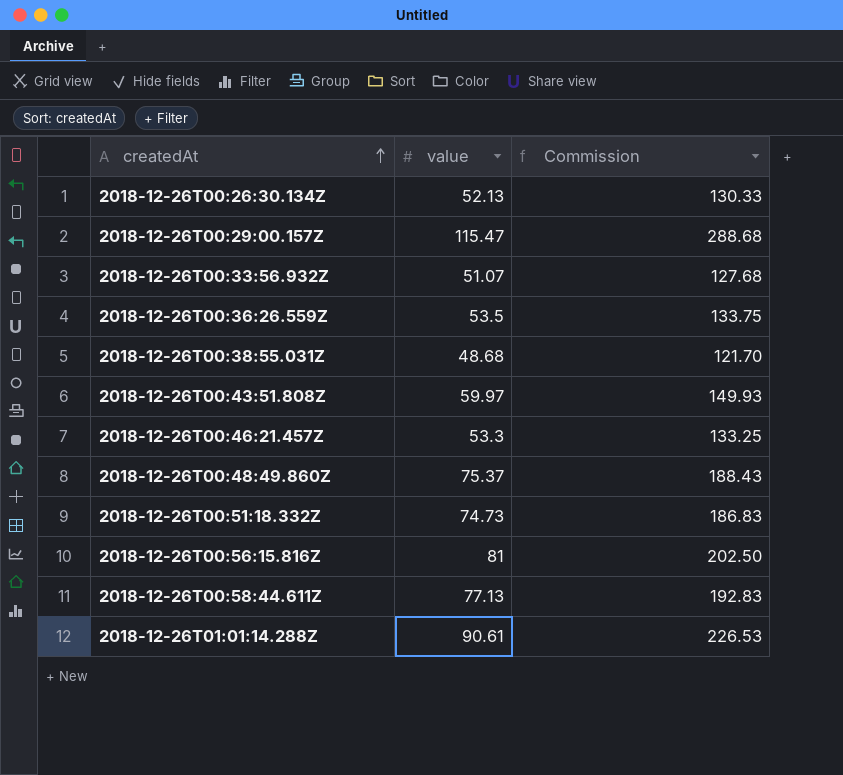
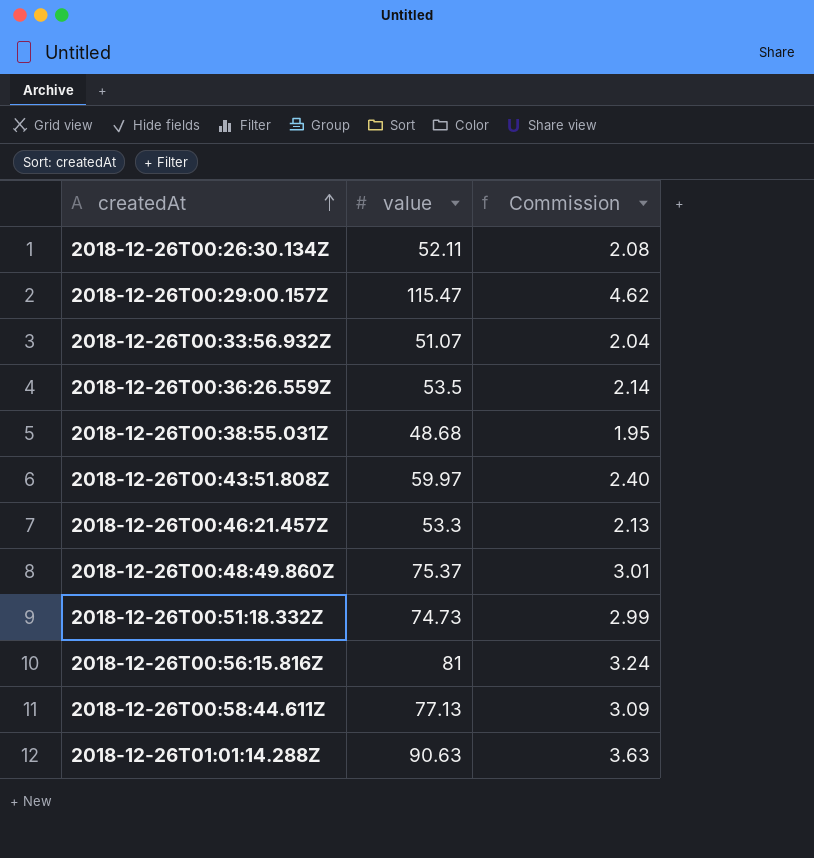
column Commission | formula: [value] * 2.5 -> [value] * 0.04
2018-12-26T00:26:30.134Z | value: 52.13 -> 52.11
2018-12-26T01:01:14.288Z | value: 90.61 -> 90.63

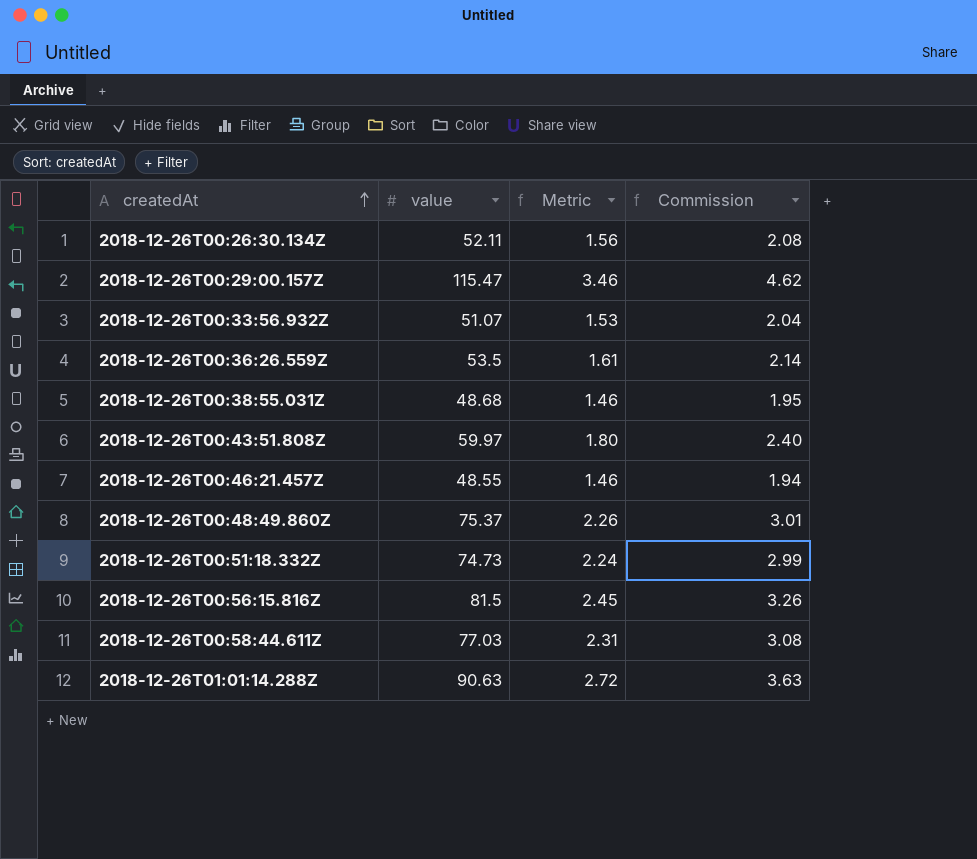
column Metric | formula: none -> [value] * 0.03
2018-12-26T00:46:21.457Z | value: 53.3 -> 48.55
2018-12-26T00:46:21.457Z | Commission: 2.13 -> 1.94
2018-12-26T00:56:15.816Z | value: 81 -> 81.5
2018-12-26T00:56:15.816Z | Commission: 3.24 -> 3.26
2018-12-26T00:58:44.611Z | value: 77.13 -> 77.03
2018-12-26T00:58:44.611Z | Commission: 3.09 -> 3.08

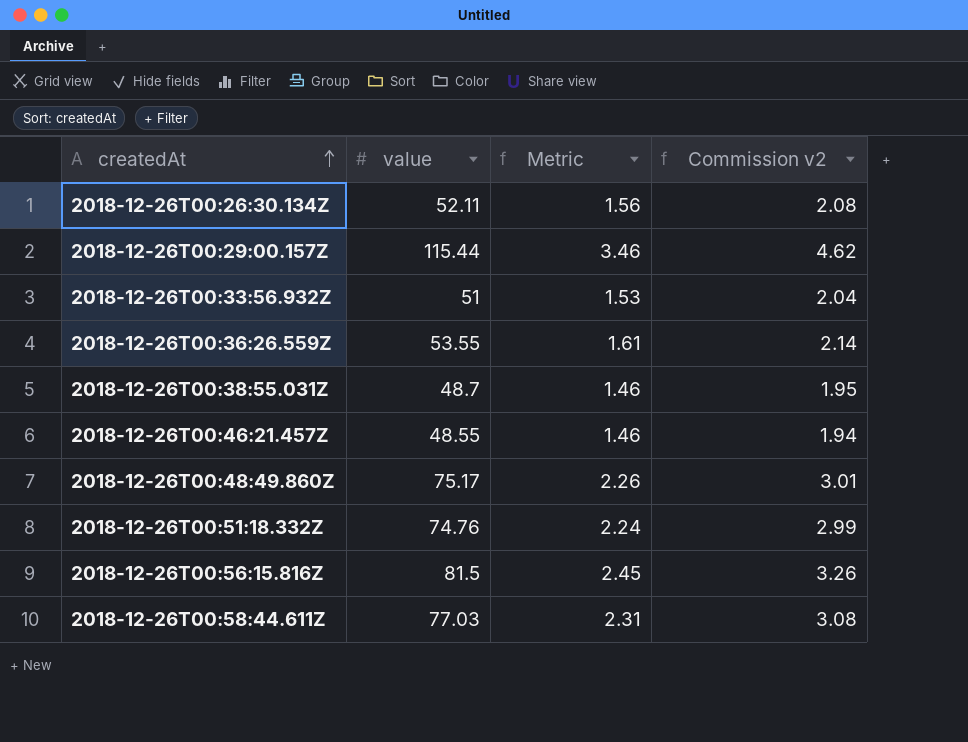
column name: Commission -> Commission v2
row 2018-12-26T00:43:51.808Z: 59.97 | 1.80 | 2.40 -> none
row 2018-12-26T01:01:14.288Z: 90.63 | 2.72 | 3.63 -> none
2018-12-26T00:29:00.157Z | value: 115.47 -> 115.44
2018-12-26T00:33:56.932Z | value: 51.07 -> 51
2018-12-26T00:36:26.559Z | value: 53.5 -> 53.55
2018-12-26T00:38:55.031Z | value: 48.68 -> 48.7
2018-12-26T00:48:49.860Z | value: 75.37 -> 75.17
2018-12-26T00:51:18.332Z | value: 74.73 -> 74.76

